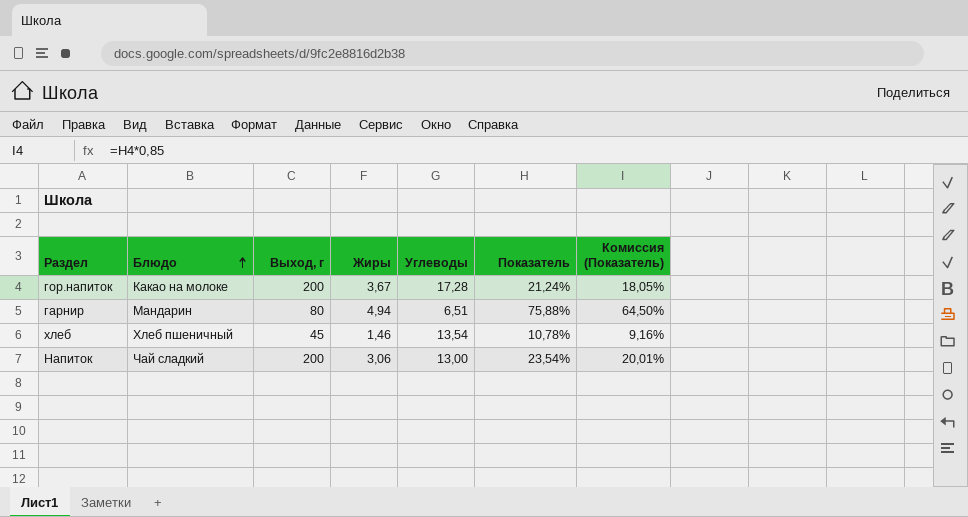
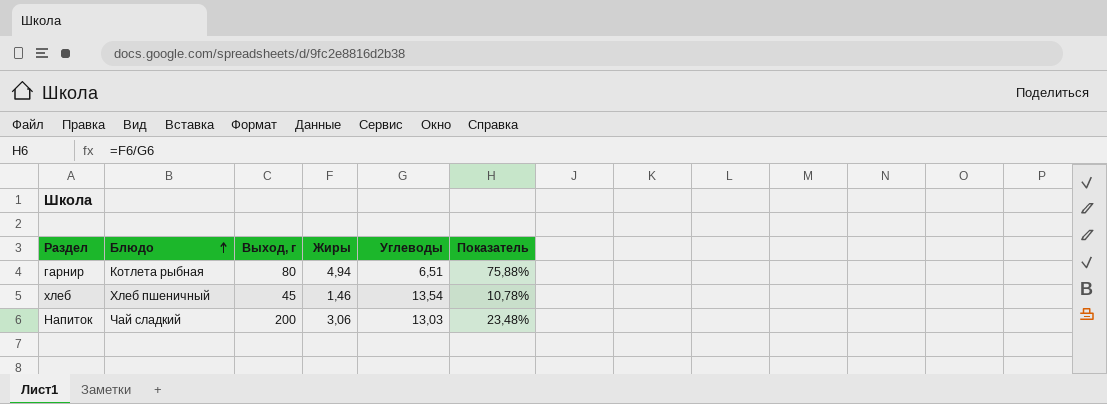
column Комиссия (Показатель) | formula: [Показатель] * 0,85 -> none
row гор.напиток: Какао на молоке | 200 | 3,67 | 17,28 | 21,24% | 18,05% -> none
гарнир | Блюдо: Мандарин -> Котлета рыбная
Напиток | Углеводы: 13,00 -> 13,03
Напиток | Показатель: 23,54% -> 23,48%

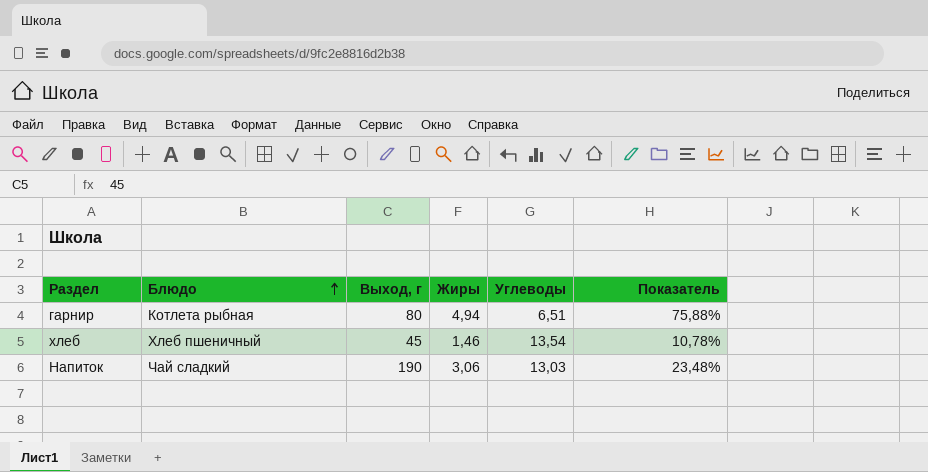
Напиток | Выход, г: 200 -> 190

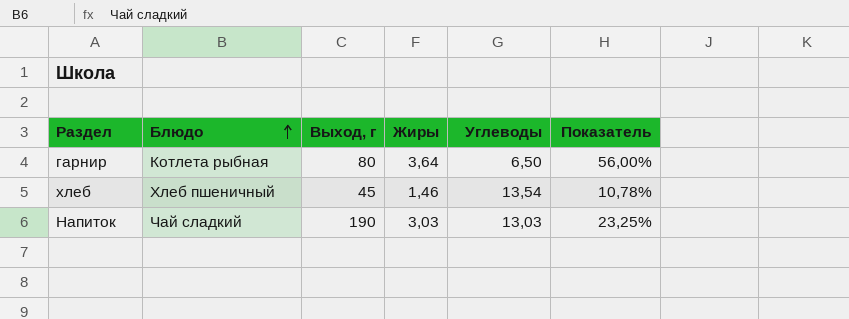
гарнир | Жиры: 4,94 -> 3,64
гарнир | Углеводы: 6,51 -> 6,50
гарнир | Показатель: 75,88% -> 56,00%
Напиток | Жиры: 3,06 -> 3,03
Напиток | Показатель: 23,48% -> 23,25%

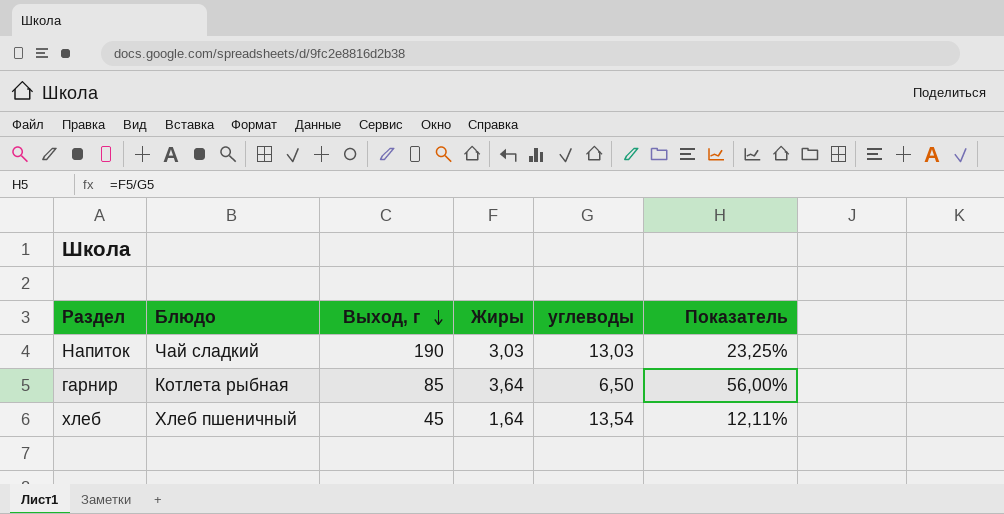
row order: Блюдо ascending -> Выход, г descending
column name: Углеводы -> углеводы
гарнир | Выход, г: 80 -> 85
хлеб | Жиры: 1,46 -> 1,64
хлеб | Показатель: 10,78% -> 12,11%

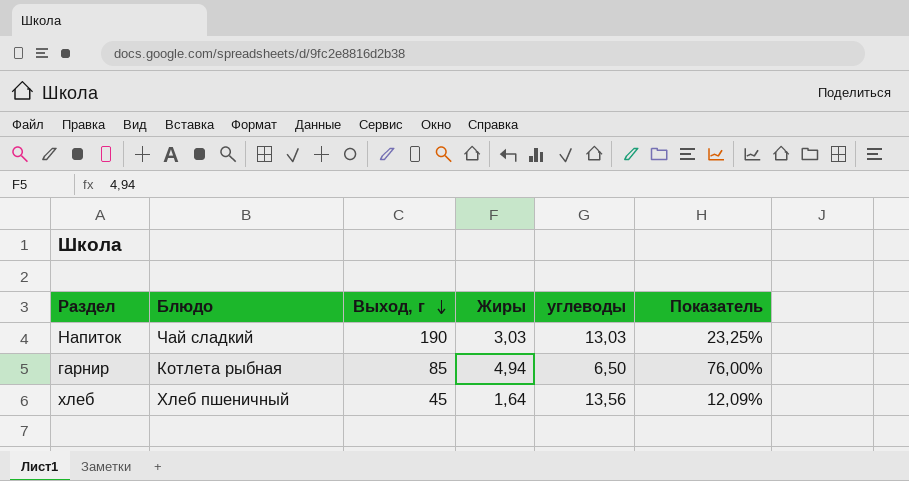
гарнир | Жиры: 3,64 -> 4,94
гарнир | Показатель: 56,00% -> 76,00%
хлеб | углеводы: 13,54 -> 13,56
хлеб | Показатель: 12,11% -> 12,09%

